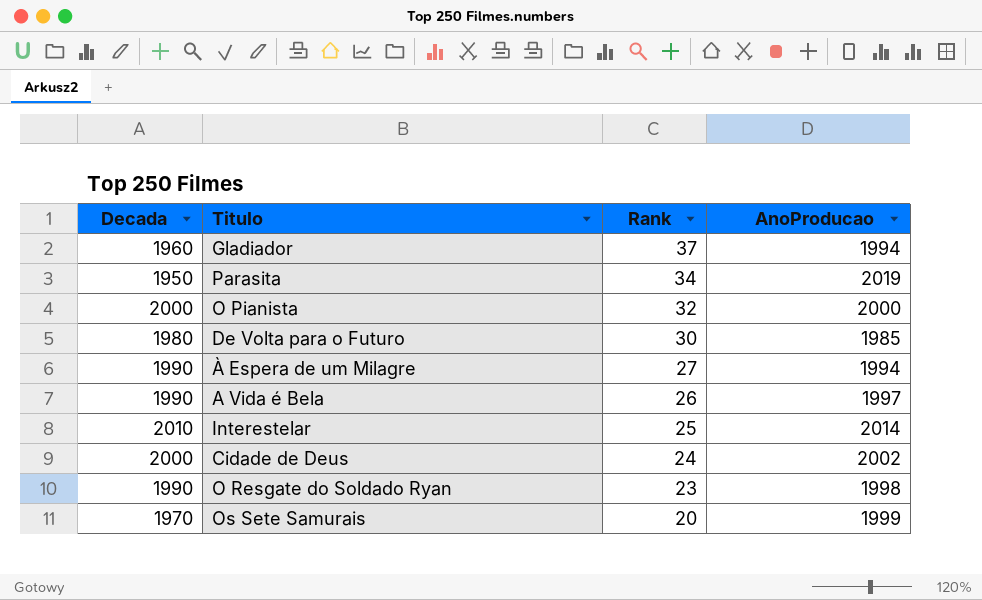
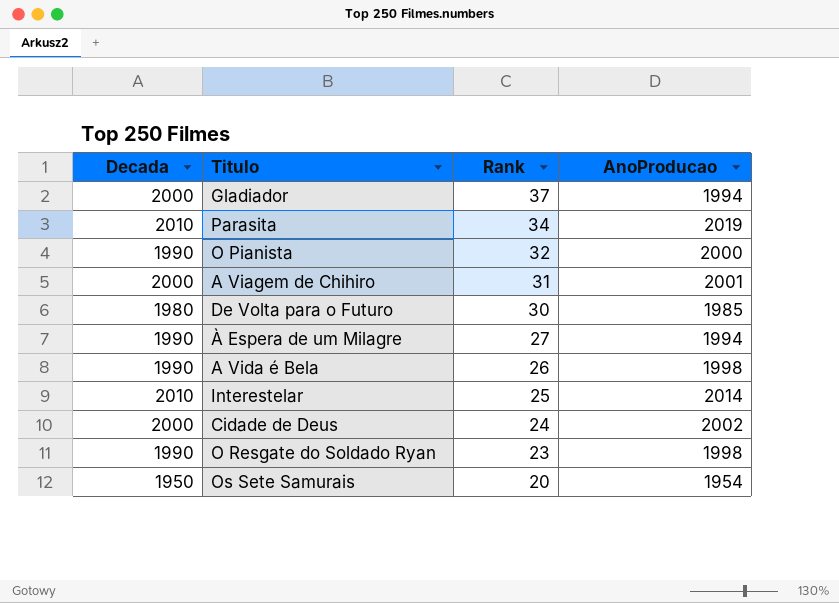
Gladiador | Decada: 1960 -> 2000
Parasita | Decada: 1950 -> 2010
O Pianista | Decada: 2000 -> 1990
row A Viagem de Chihiro: none -> 2000 | 31 | 2001
A Vida é Bela | AnoProducao: 1997 -> 1998
Os Sete Samurais | Decada: 1970 -> 1950
Os Sete Samurais | AnoProducao: 1999 -> 1954

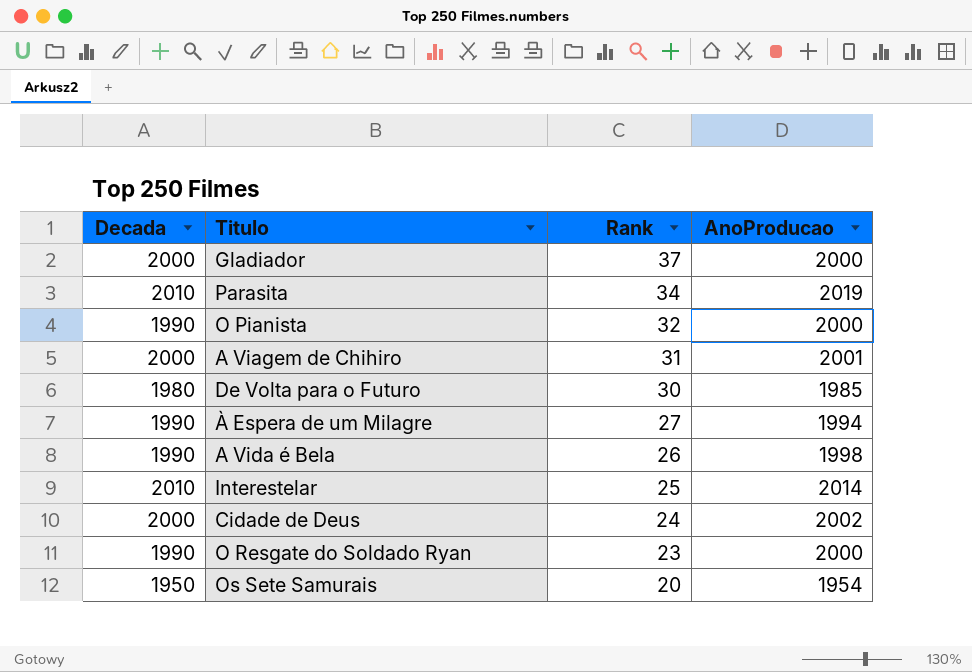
Gladiador | AnoProducao: 1994 -> 2000
O Resgate do Soldado Ryan | AnoProducao: 1998 -> 2000

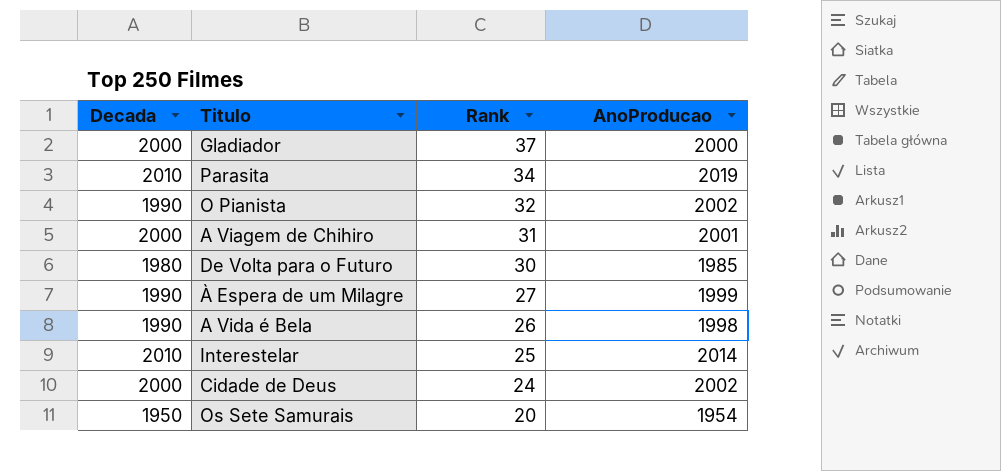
row O Resgate do Soldado Ryan: 1990 | 23 | 2000 -> none
O Pianista | AnoProducao: 2000 -> 2002
À Espera de um Milagre | AnoProducao: 1994 -> 1999

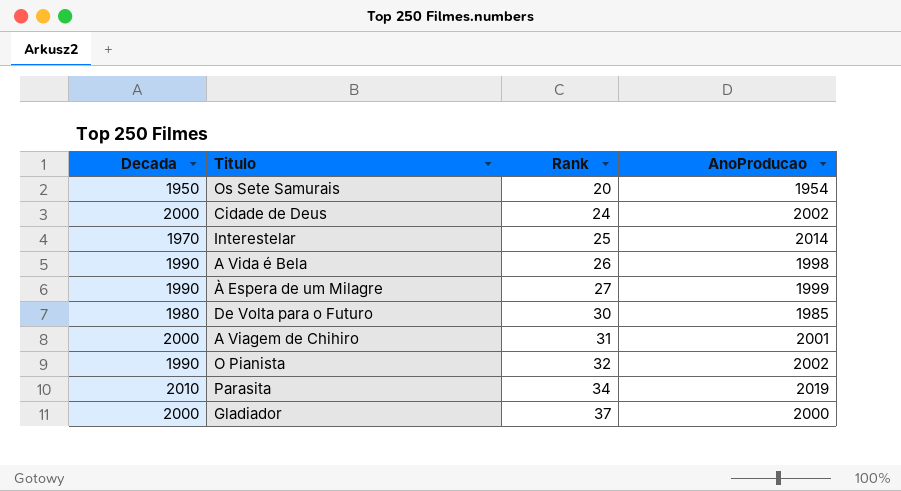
row order: Rank descending -> Rank ascending
Interestelar | Decada: 2010 -> 1970

